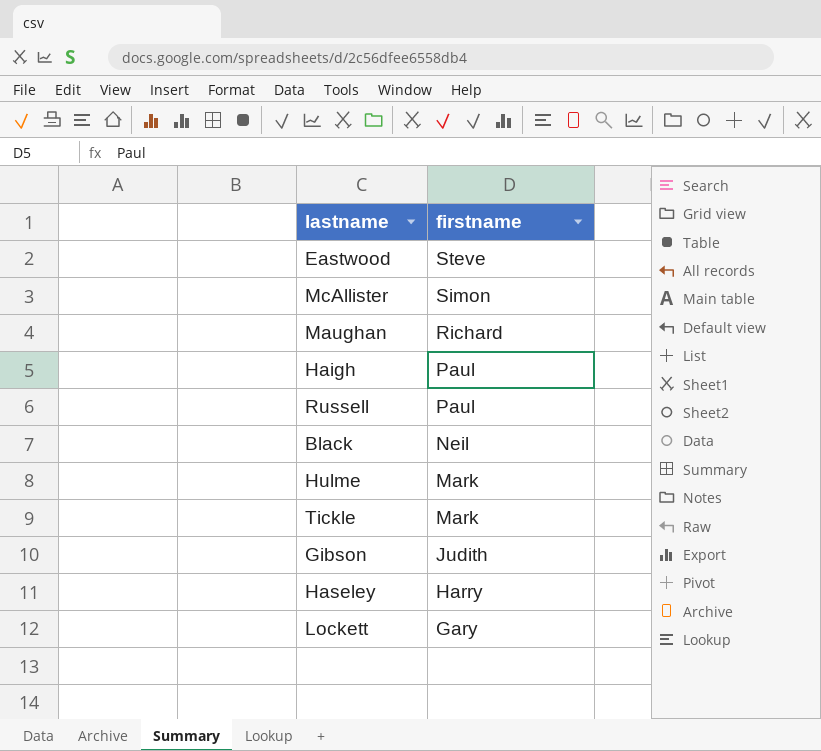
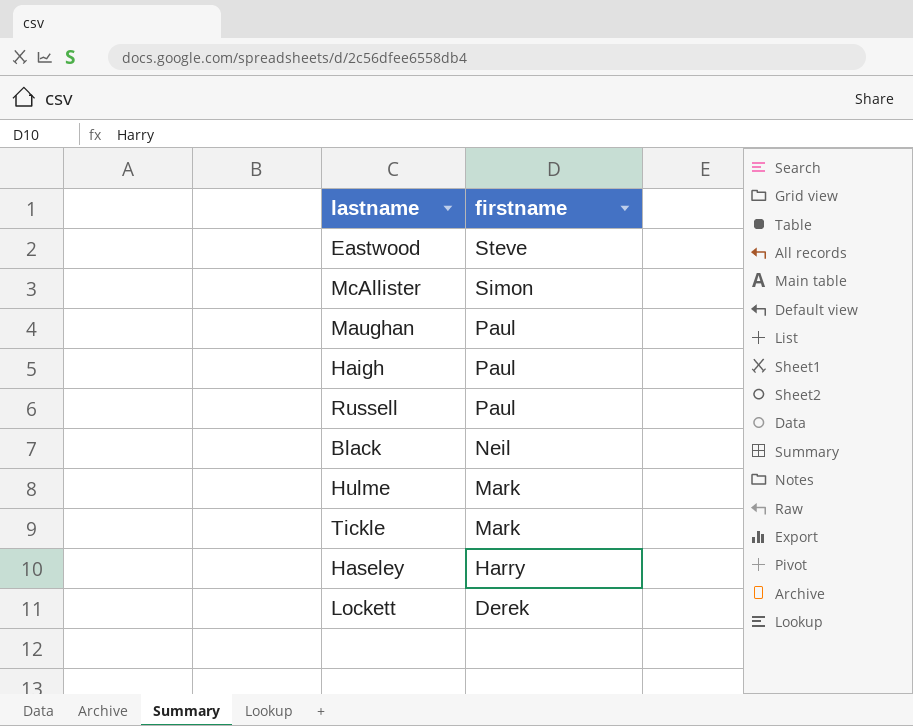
row Gibson: Judith -> none
Maughan | firstname: Richard -> Paul
Lockett | firstname: Gary -> Derek

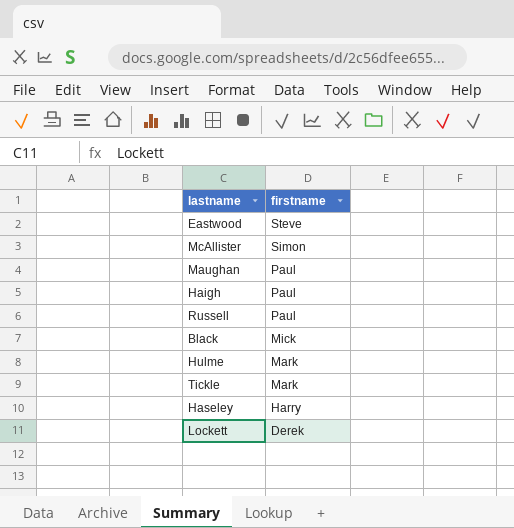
Black | firstname: Neil -> Mick

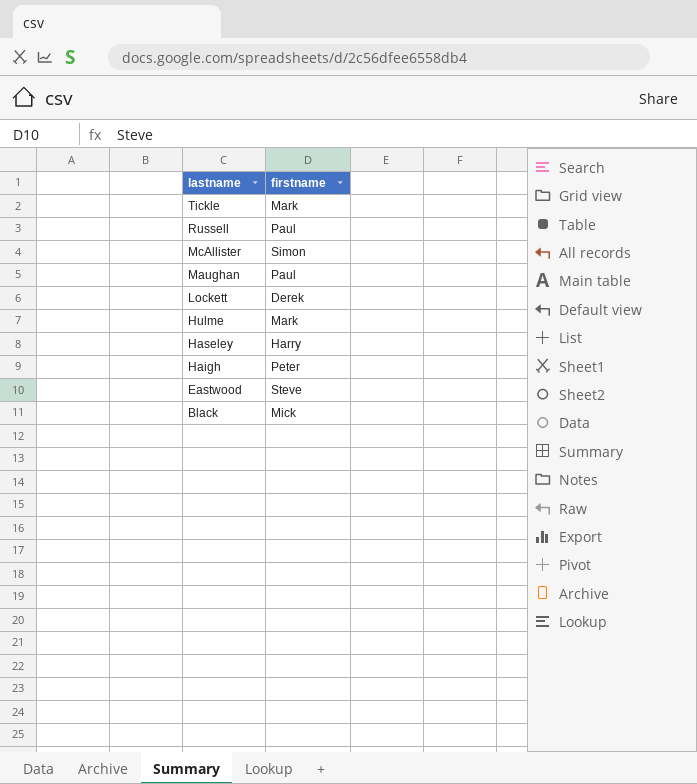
row order: firstname descending -> lastname descending
Haigh | firstname: Paul -> Peter

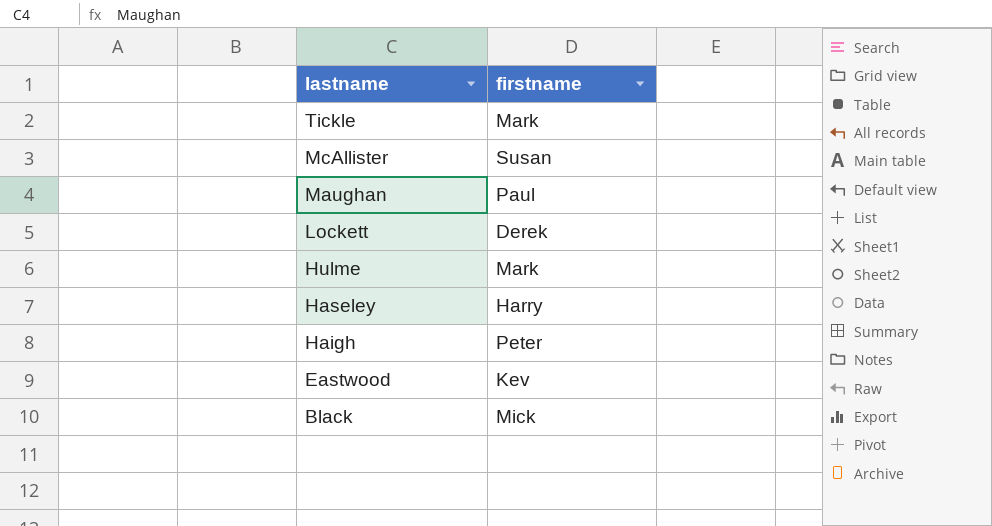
row Russell: Paul -> none
McAllister | firstname: Simon -> Susan
Eastwood | firstname: Steve -> Kev

